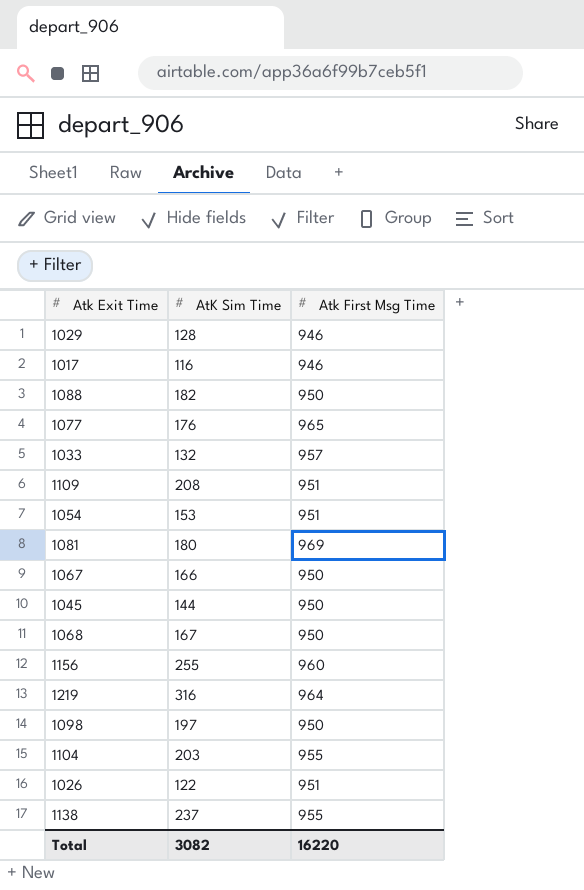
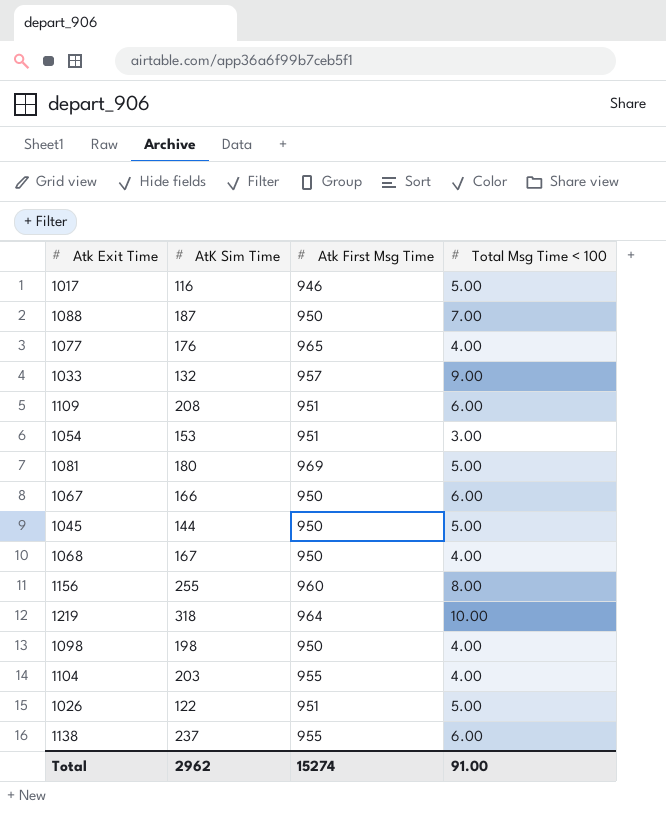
column Total Msg Time < 100 | position: none -> 4
row 1029: 128 | 946 -> none
1088 | AtK Sim Time: 182 -> 187
1219 | AtK Sim Time: 316 -> 318
1098 | AtK Sim Time: 197 -> 198
Total | AtK Sim Time: 3082 -> 2962
Total | Atk First Msg Time: 16220 -> 15274

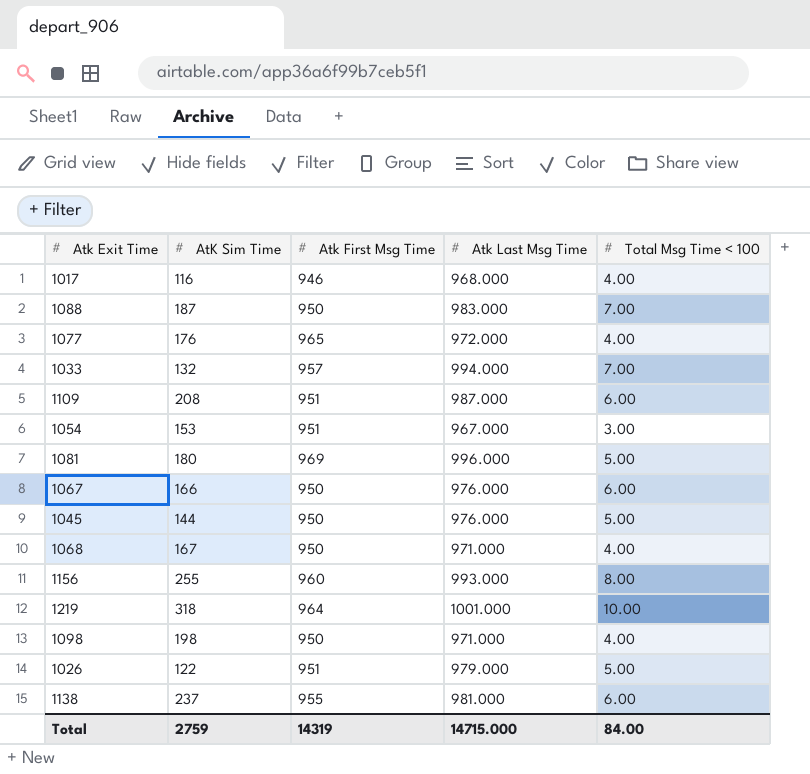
column Atk Last Msg Time | position: none -> 4
row 1104: 203 | 955 | 4.00 -> none
1017 | Total Msg Time < 100: 5.00 -> 4.00
1033 | Total Msg Time < 100: 9.00 -> 7.00
Total | AtK Sim Time: 2962 -> 2759
Total | Atk First Msg Time: 15274 -> 14319
Total | Total Msg Time < 100: 91.00 -> 84.00

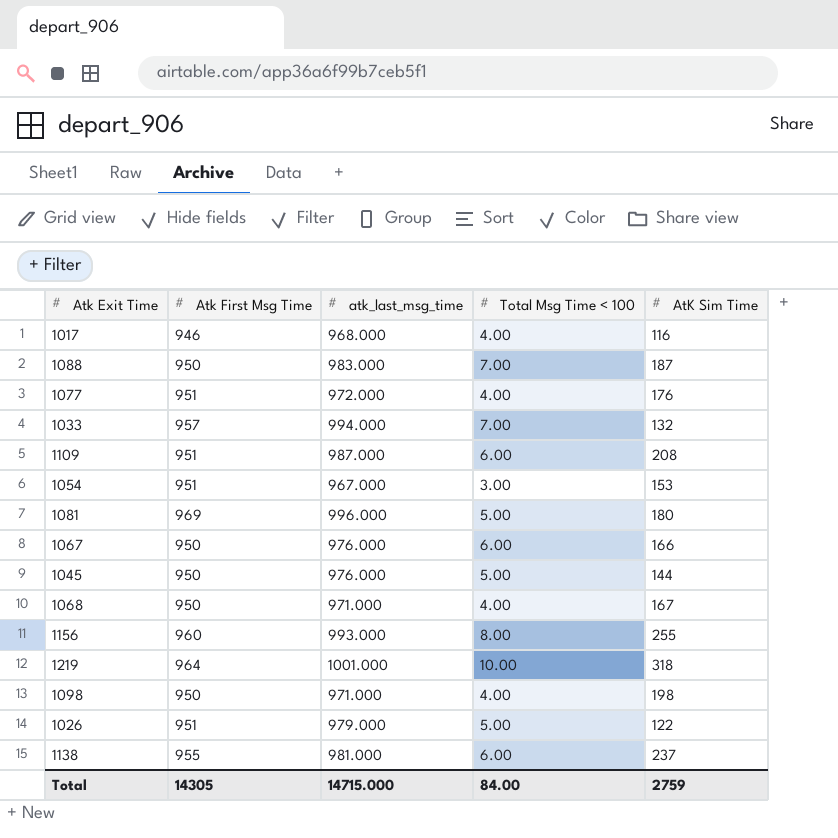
column name: Atk Last Msg Time -> atk_last_msg_time
column AtK Sim Time | position: 2 -> 5
1077 | Atk First Msg Time: 965 -> 951
Total | Atk First Msg Time: 14319 -> 14305

